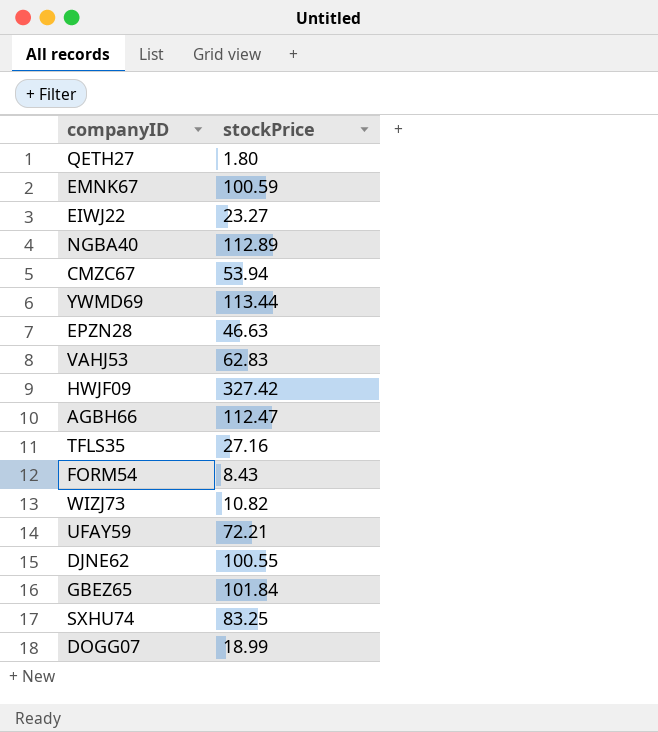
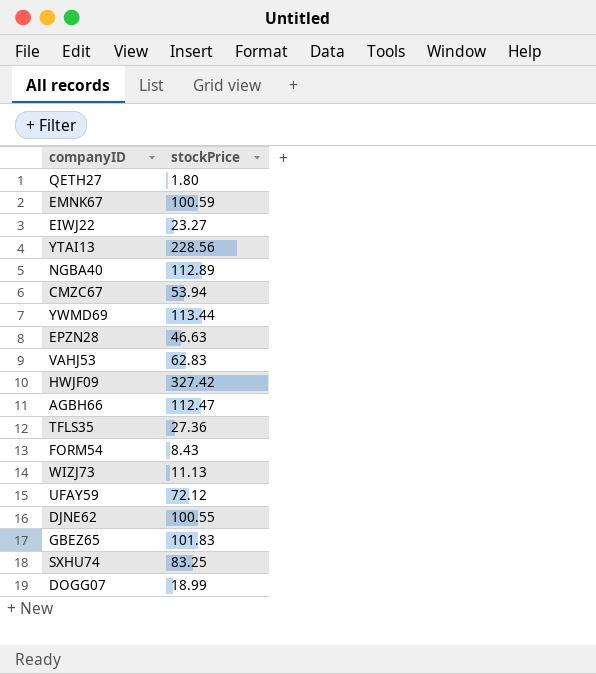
row YTAI13: none -> 228.56
TFLS35 | stockPrice: 27.16 -> 27.36
WIZJ73 | stockPrice: 10.82 -> 11.13
UFAY59 | stockPrice: 72.21 -> 72.12
GBEZ65 | stockPrice: 101.84 -> 101.83

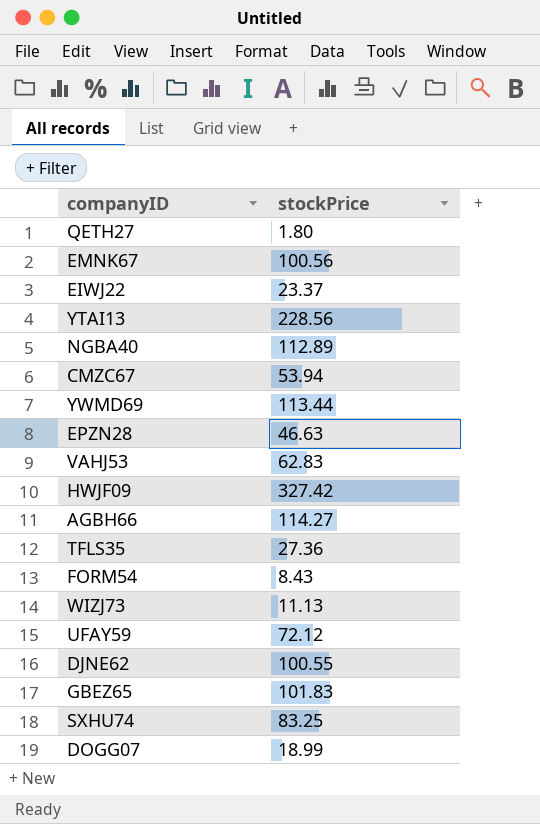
EMNK67 | stockPrice: 100.59 -> 100.56
EIWJ22 | stockPrice: 23.27 -> 23.37
AGBH66 | stockPrice: 112.47 -> 114.27

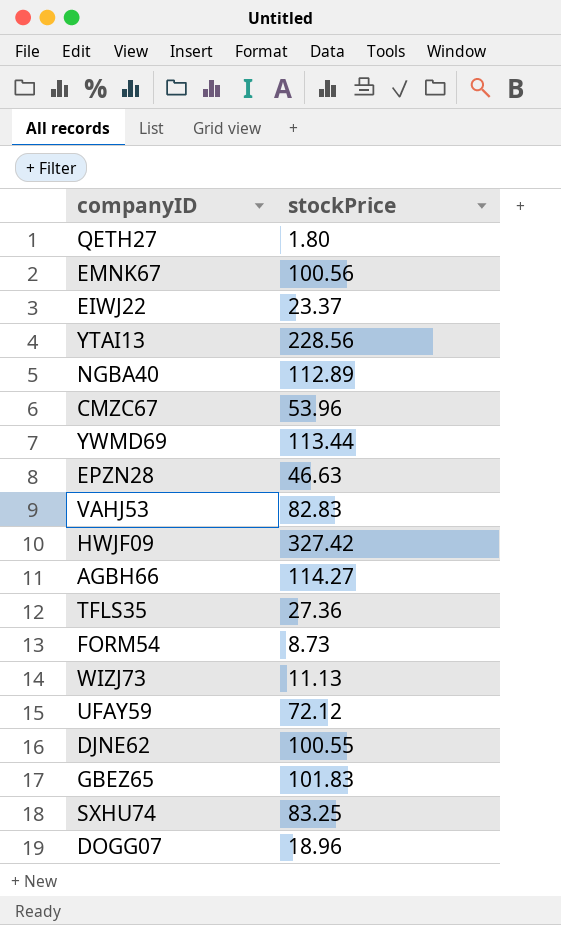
CMZC67 | stockPrice: 53.94 -> 53.96
VAHJ53 | stockPrice: 62.83 -> 82.83
FORM54 | stockPrice: 8.43 -> 8.73
DOGG07 | stockPrice: 18.99 -> 18.96

